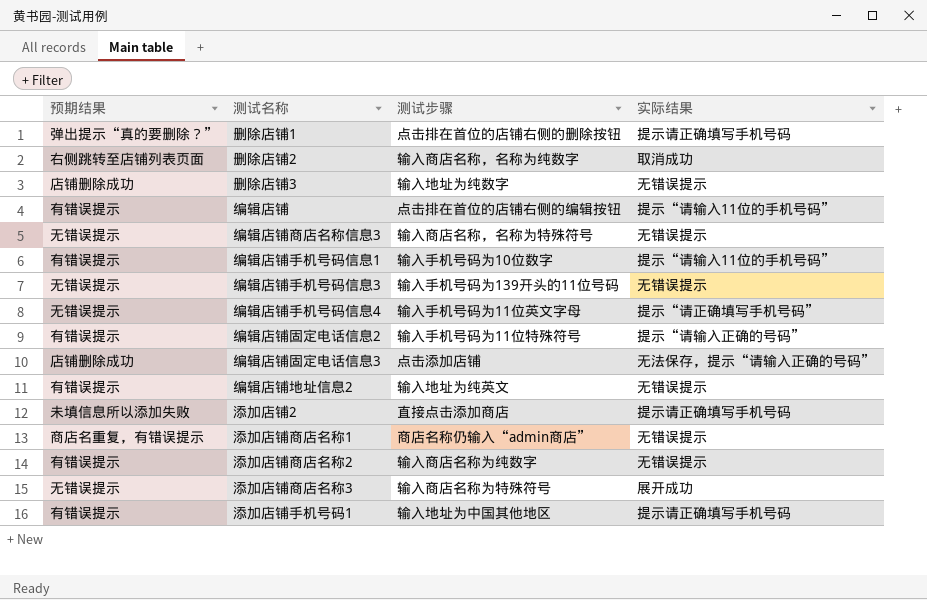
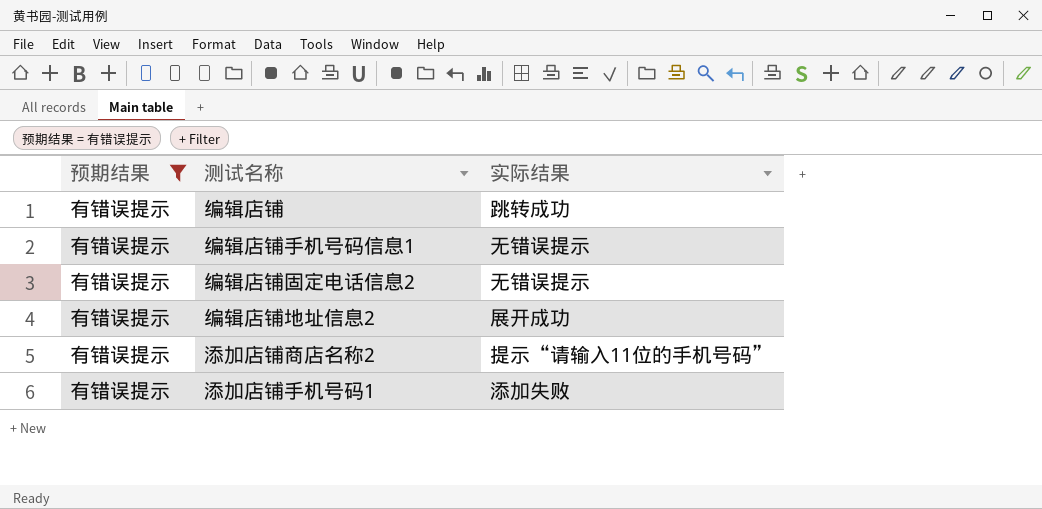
filter: none -> 预期结果 = 有错误提示
column 测试步骤 | position: 3 -> none
编辑店铺 | 实际结果: 提示“请输入11位的手机号码” -> 跳转成功
编辑店铺手机号码信息1 | 实际结果: 提示“请输入11位的手机号码” -> 无错误提示
编辑店铺固定电话信息2 | 实际结果: 提示“请输入正确的号码” -> 无错误提示
编辑店铺地址信息2 | 实际结果: 无错误提示 -> 展开成功
添加店铺商店名称2 | 实际结果: 无错误提示 -> 提示“请输入11位的手机号码”
添加店铺手机号码1 | 实际结果: 提示请正确填写手机号码 -> 添加失败

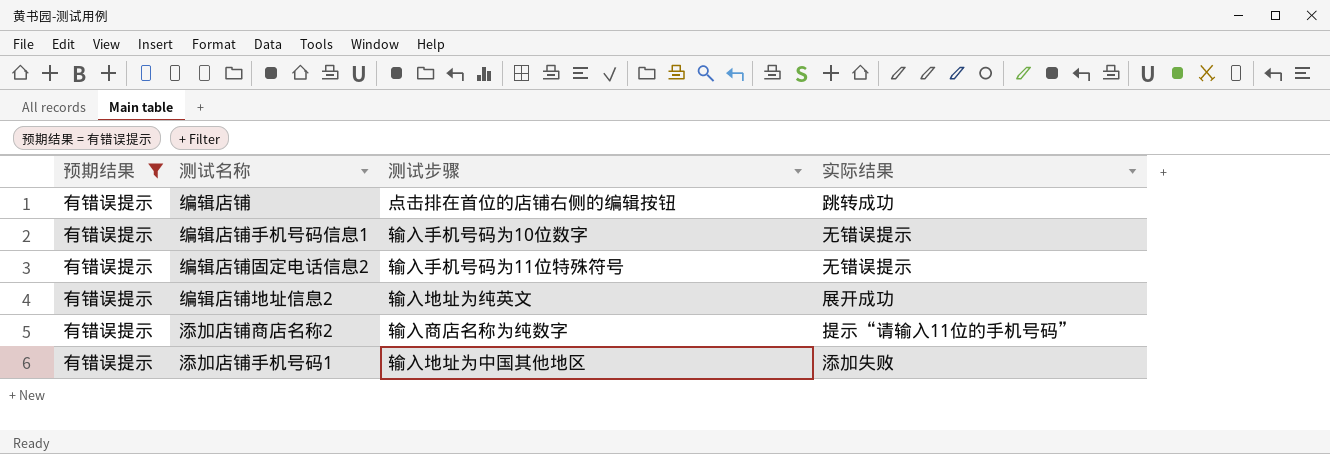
column 测试步骤 | position: none -> 3

